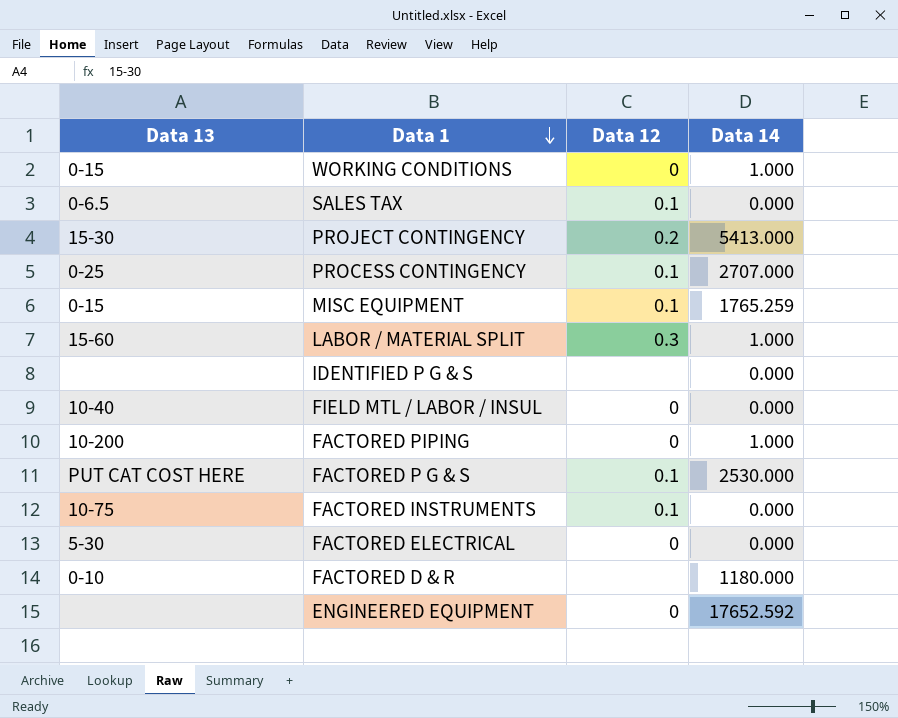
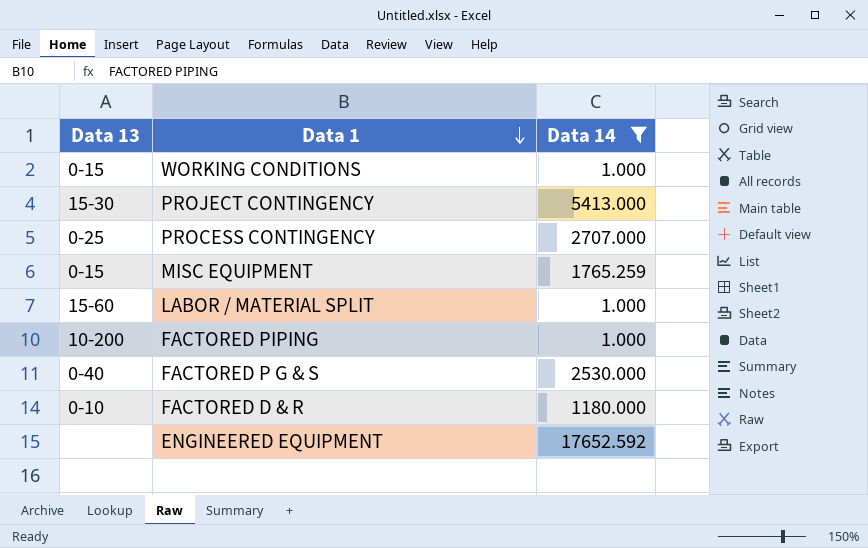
filter: none -> Data 14 != 0.000
column Data 12 | position: 3 -> none
FACTORED P G & S | Data 13: PUT CAT COST HERE -> 0-40

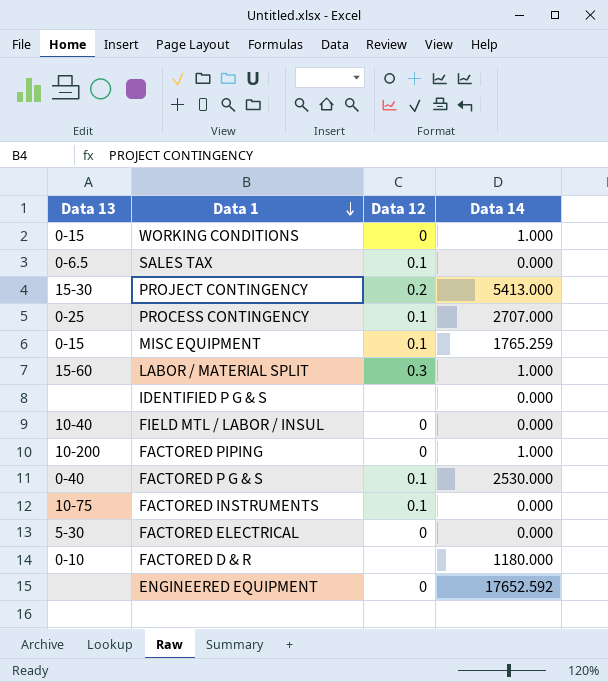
filter: Data 14 != 0.000 -> none
column Data 12 | position: none -> 3

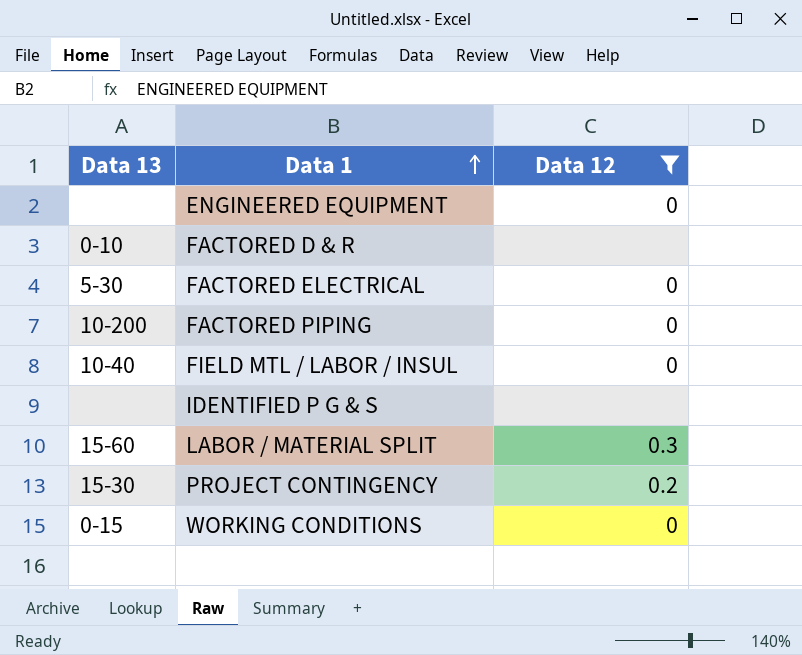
filter: none -> Data 12 != 0.1
row order: Data 1 descending -> Data 1 ascending
column Data 14 | position: 4 -> none

